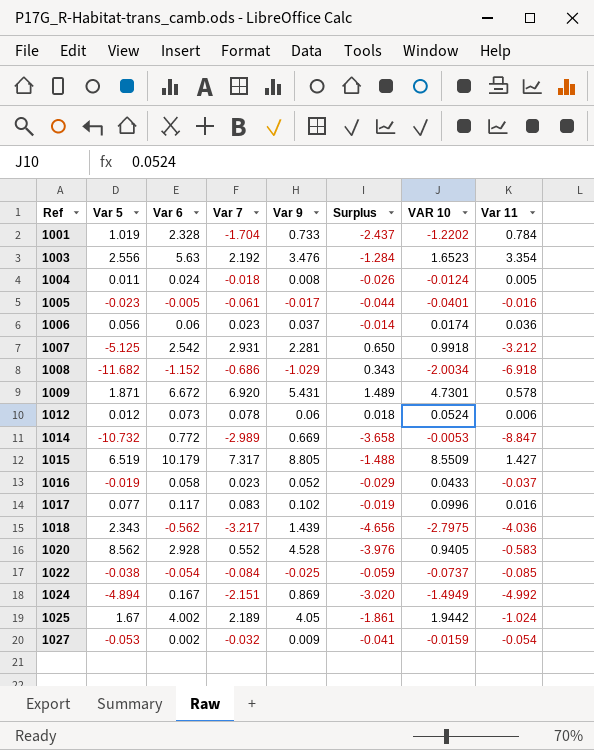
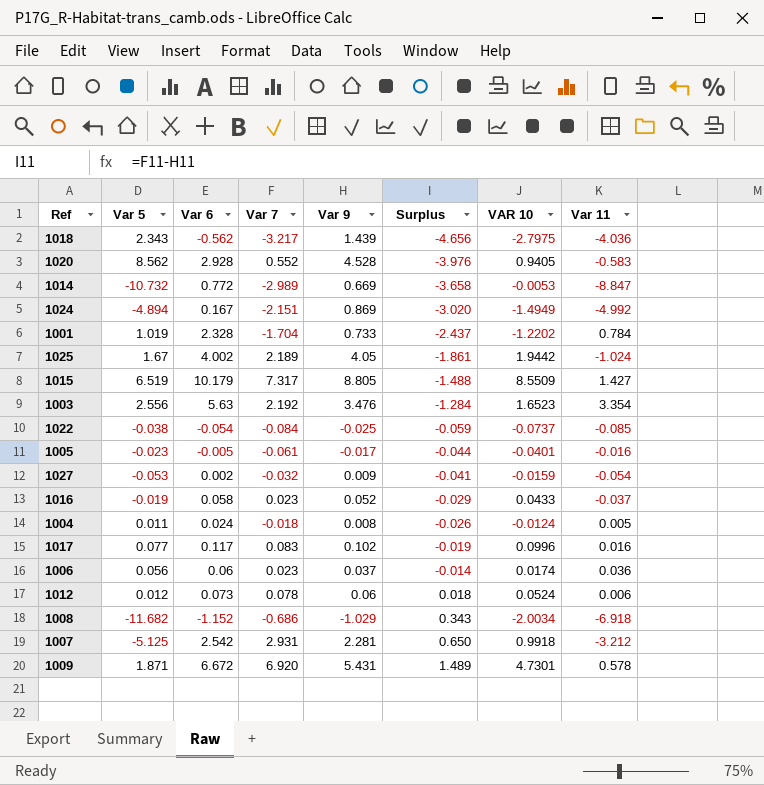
row order: Ref ascending -> Surplus ascending

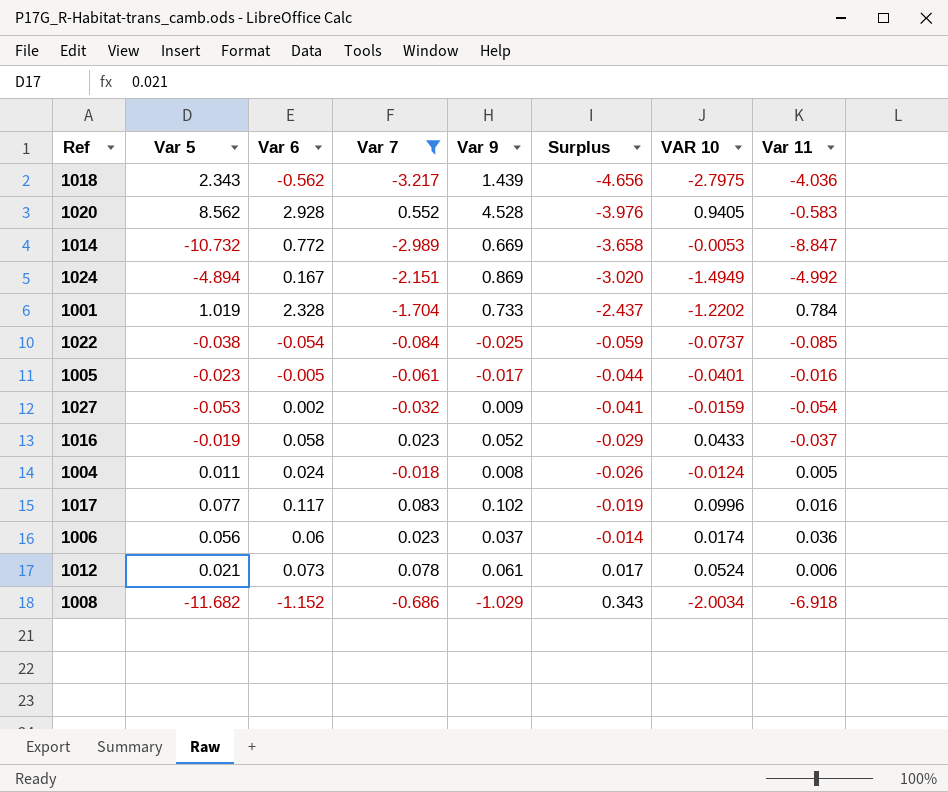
filter: none -> Var 7 <= 0.552
1012 | Var 5: 0.012 -> 0.021
1012 | Var 9: 0.06 -> 0.061
1012 | Surplus: 0.018 -> 0.017

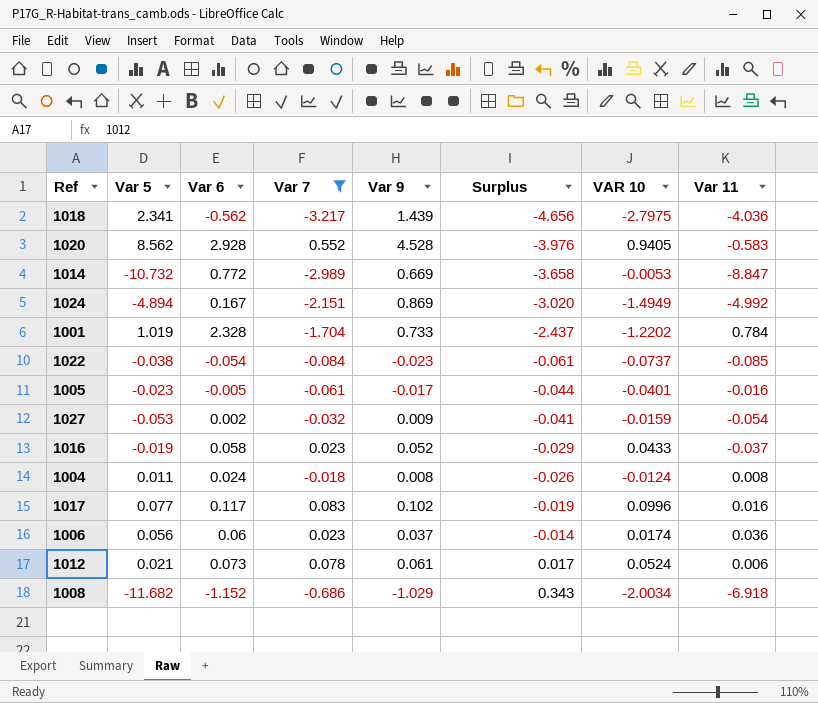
1018 | Var 5: 2.343 -> 2.341
1022 | Var 9: -0.025 -> -0.023
1022 | Surplus: -0.059 -> -0.061
1004 | Var 11: 0.005 -> 0.008

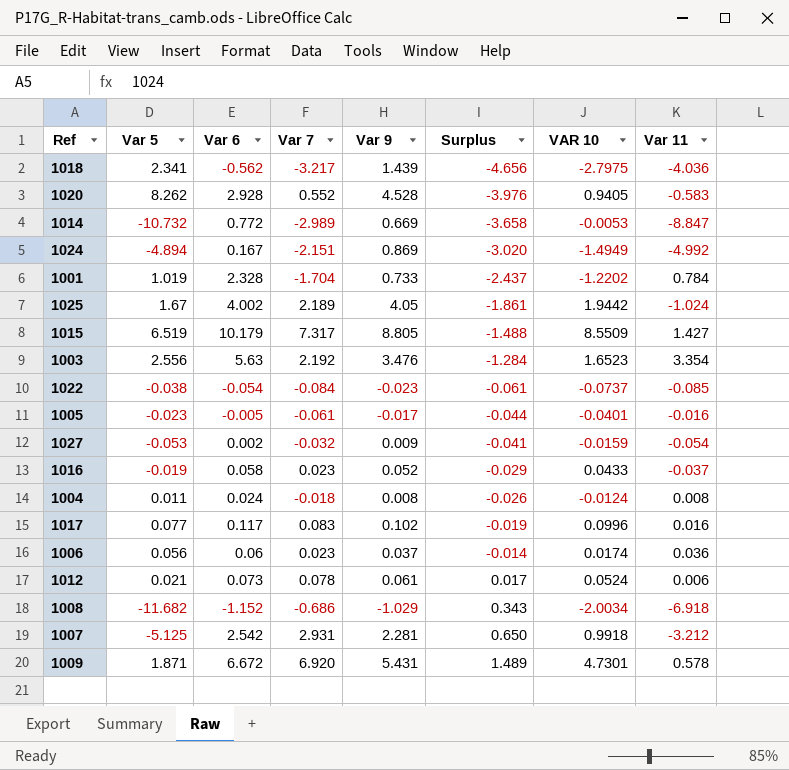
filter: Var 7 <= 0.552 -> none
1020 | Var 5: 8.562 -> 8.262

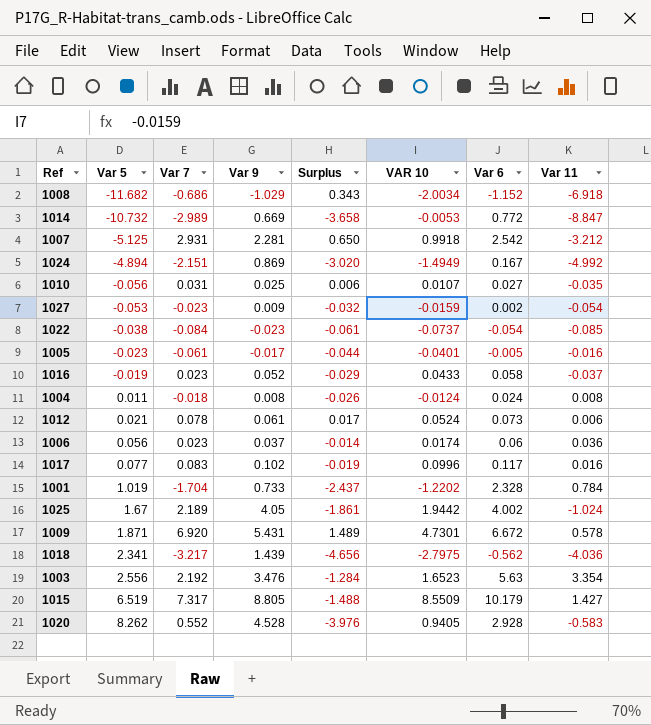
row order: Surplus ascending -> Var 5 ascending
column Var 6 | position: 3 -> 7
row 1010: none -> -0.056 | 0.031 | 0.025 | 0.006 | 0.0107 | 0.027 | -0.035
1027 | Var 7: -0.032 -> -0.023
1027 | Surplus: -0.041 -> -0.032

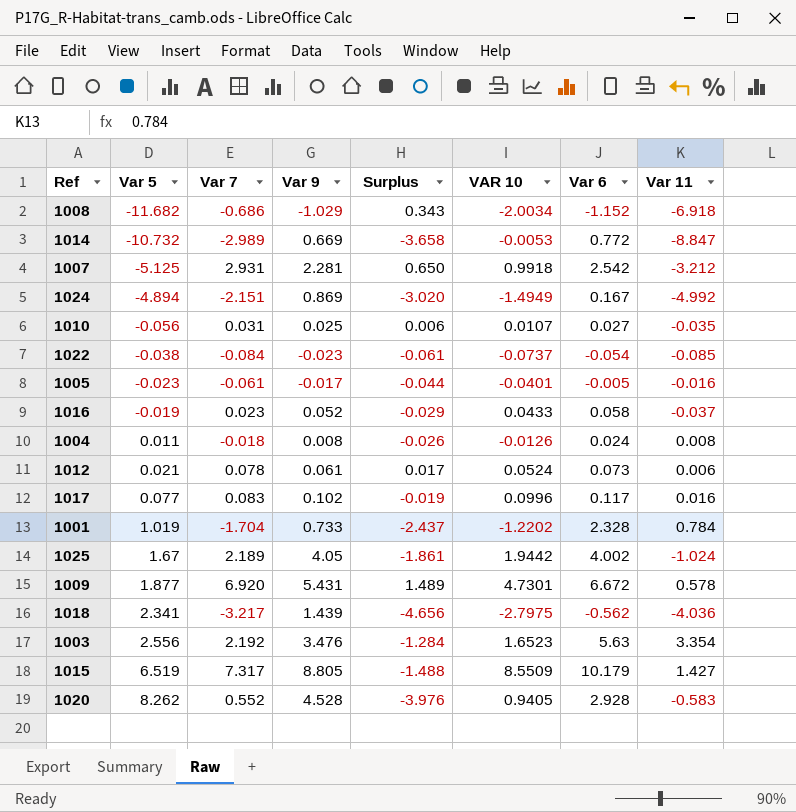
row 1027: -0.053 | -0.023 | 0.009 | -0.032 | -0.0159 | 0.002 | -0.054 -> none
row 1006: 0.056 | 0.023 | 0.037 | -0.014 | 0.0174 | 0.06 | 0.036 -> none
1004 | VAR 10: -0.0124 -> -0.0126
1009 | Var 5: 1.871 -> 1.877

